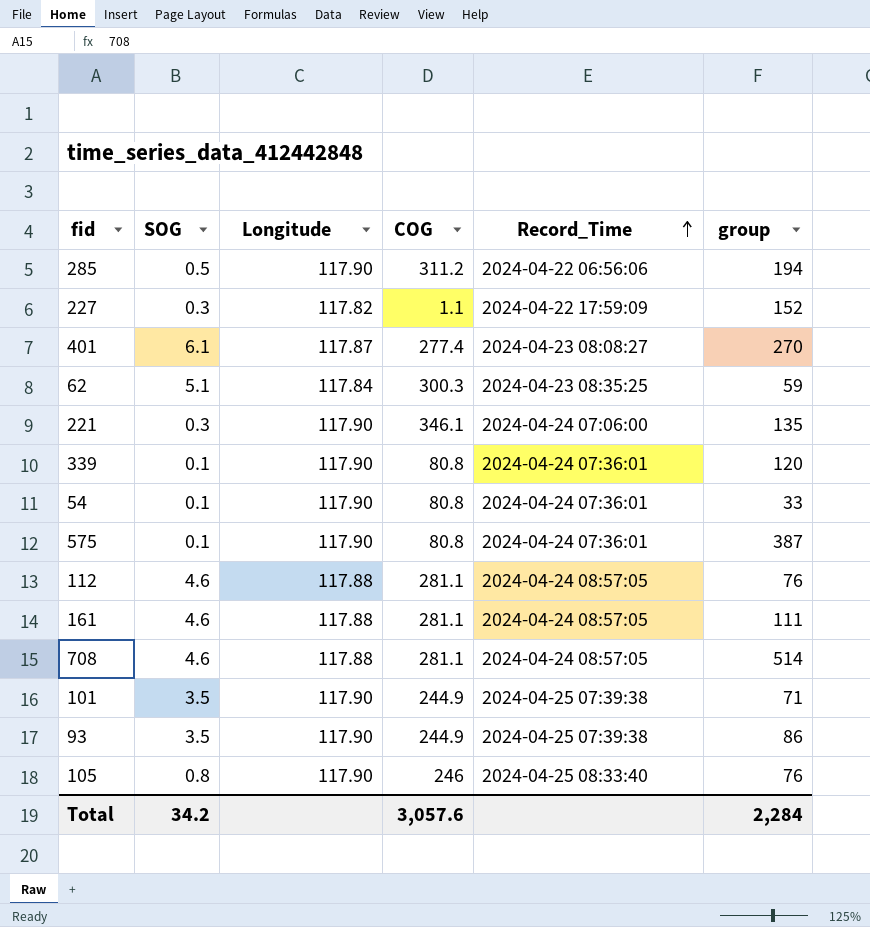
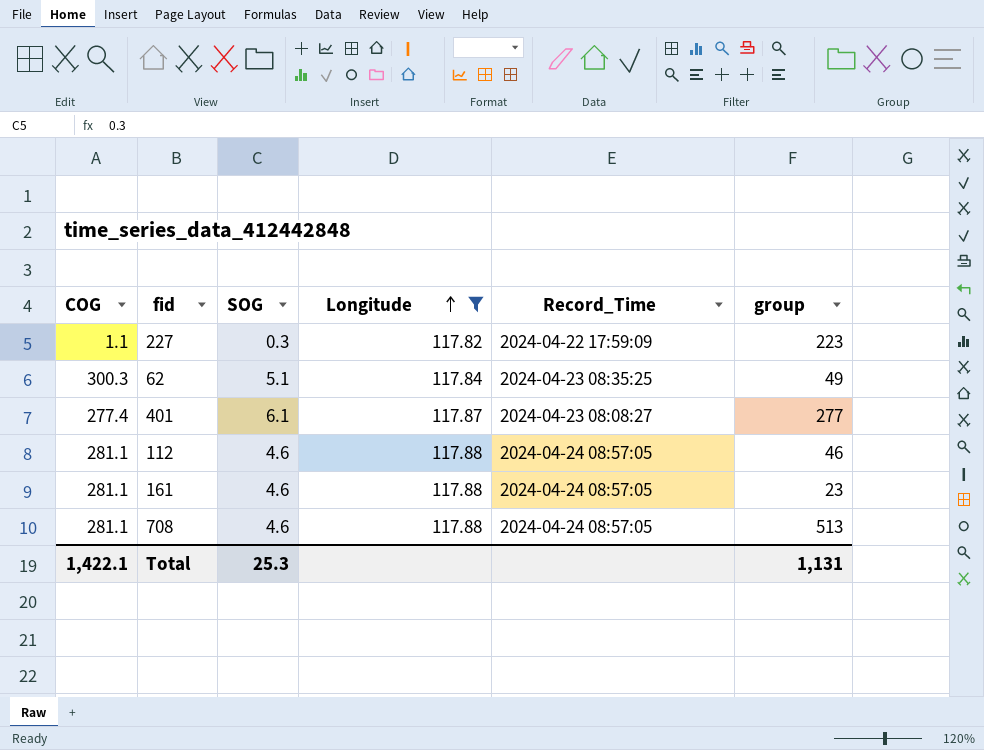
filter: none -> Longitude != 117.90
row order: Record_Time ascending -> Longitude ascending
column COG | position: 4 -> 1
227 | group: 152 -> 223
62 | group: 59 -> 49
401 | group: 270 -> 277
112 | group: 76 -> 46
161 | group: 111 -> 23
708 | group: 514 -> 513
Total | COG: 3,057.6 -> 1,422.1
Total | SOG: 34.2 -> 25.3
Total | group: 2,284 -> 1,131

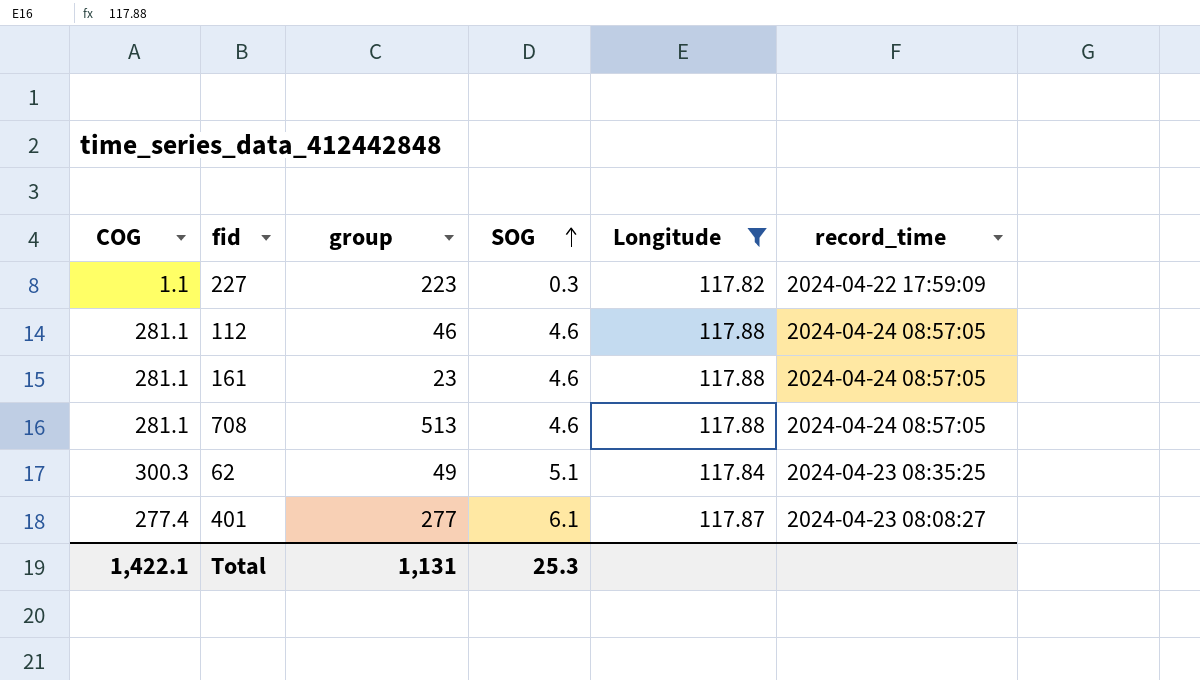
row order: Longitude ascending -> SOG ascending
column group | position: 6 -> 3
column name: Record_Time -> record_time

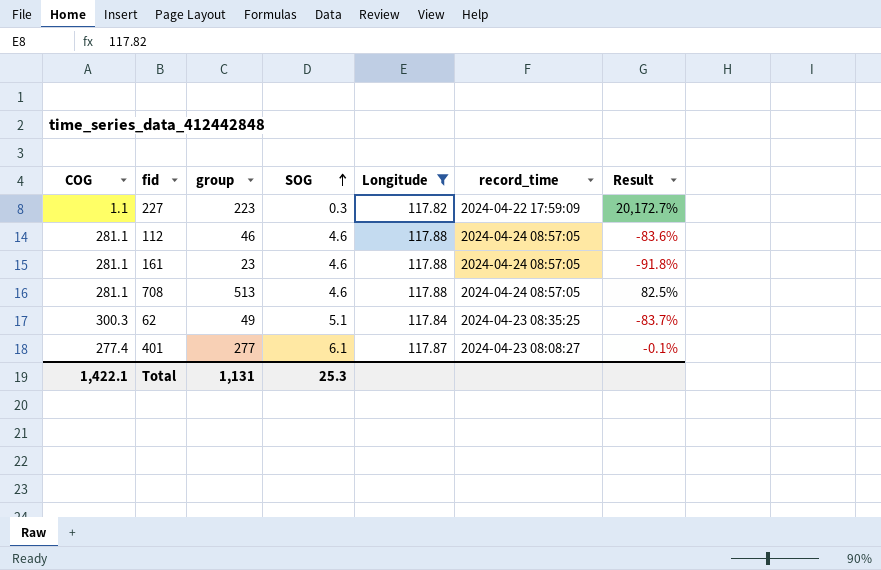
column Result | formula: none -> ([group] - [COG]) / [COG]

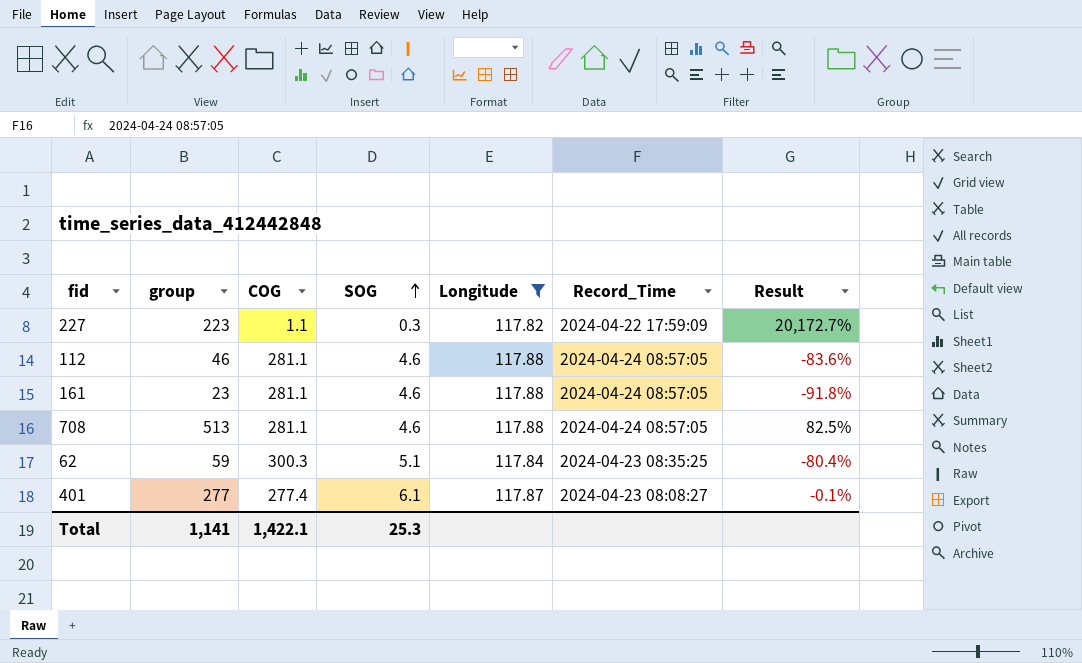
column COG | position: 1 -> 3
column name: record_time -> Record_Time
62 | group: 49 -> 59
62 | Result: -83.7% -> -80.4%
Total | group: 1,131 -> 1,141

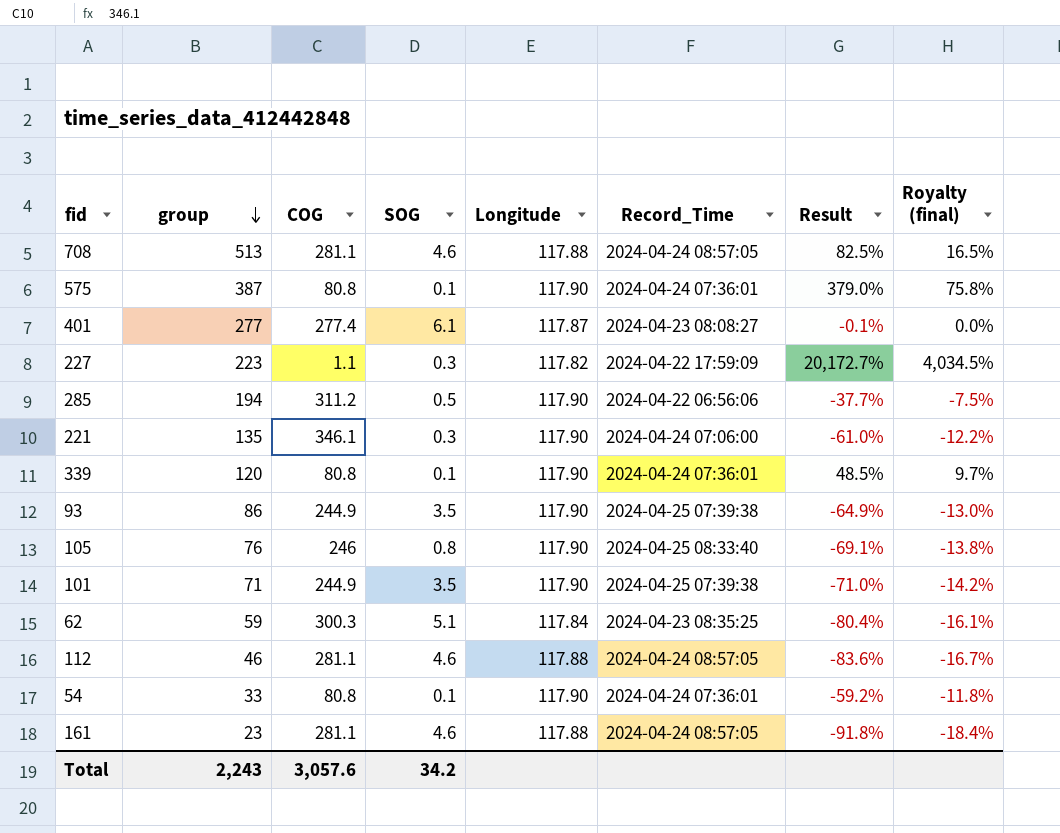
filter: Longitude != 117.90 -> none
row order: SOG ascending -> group descending
column Royalty (final) | formula: none -> [Result] * 0.2
Total | group: 1,141 -> 2,243
Total | COG: 1,422.1 -> 3,057.6
Total | SOG: 25.3 -> 34.2

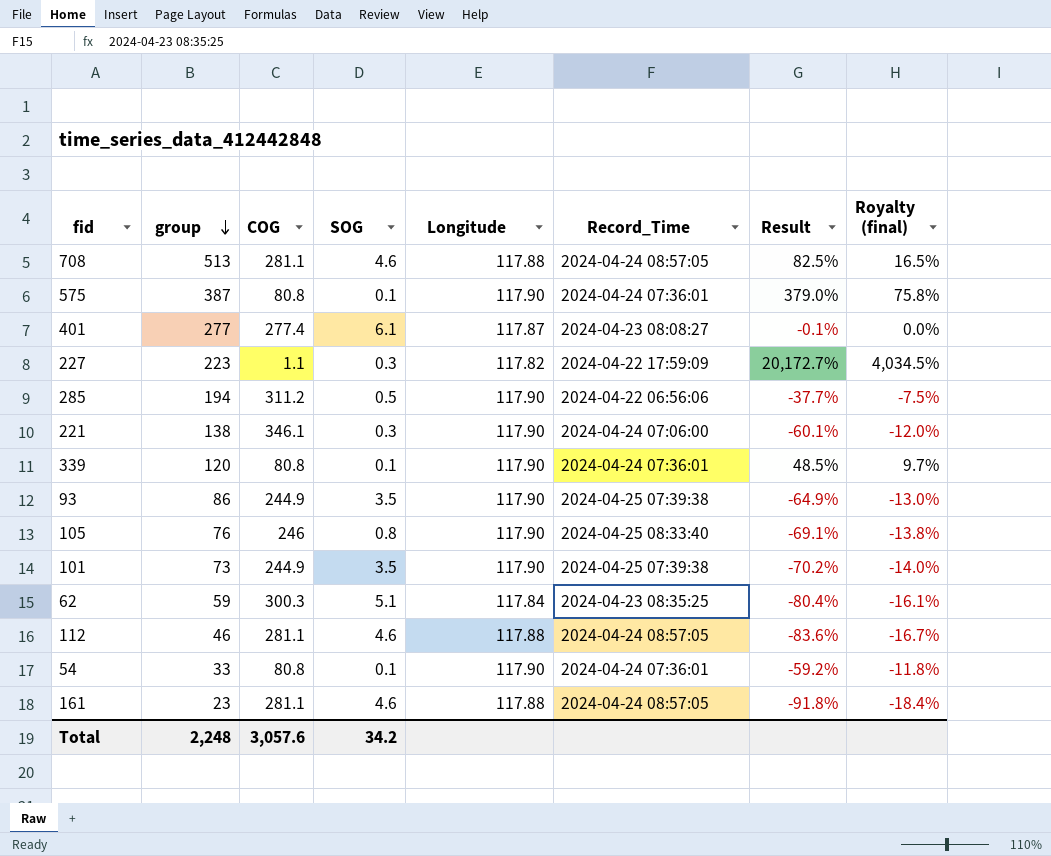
221 | group: 135 -> 138
221 | Result: -61.0% -> -60.1%
221 | Royalty (final): -12.2% -> -12.0%
101 | group: 71 -> 73
101 | Result: -71.0% -> -70.2%
101 | Royalty (final): -14.2% -> -14.0%
Total | group: 2,243 -> 2,248

